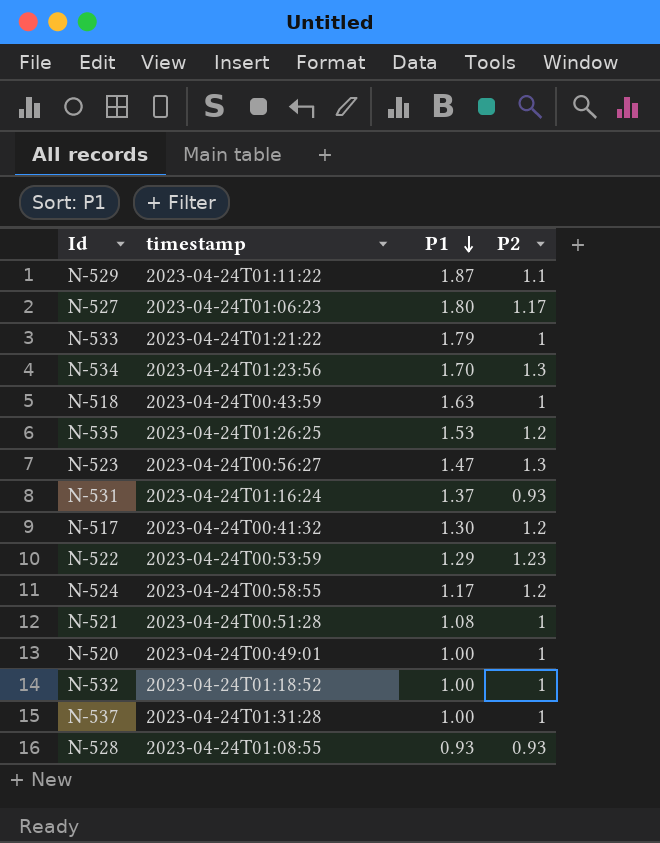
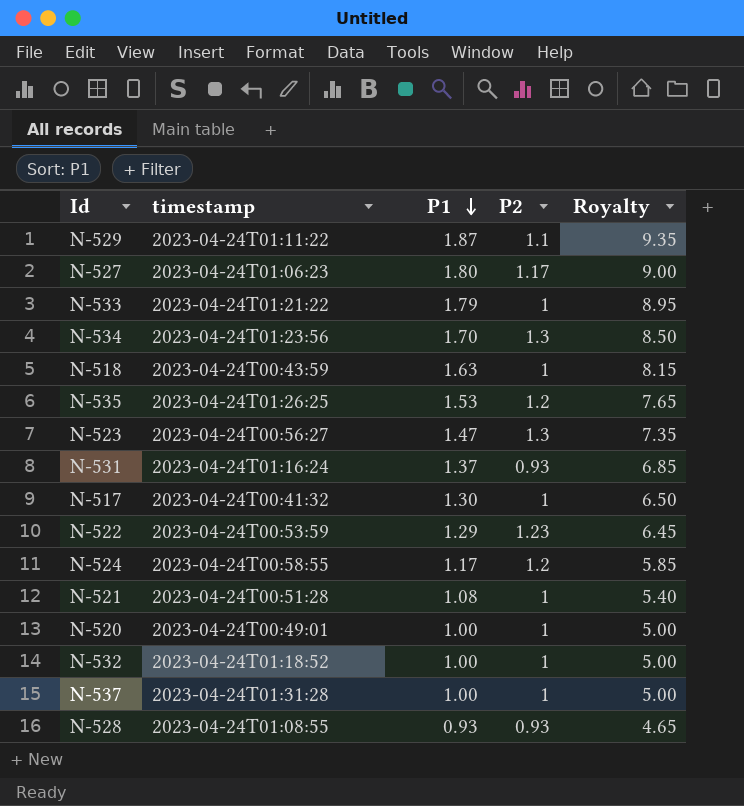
column Royalty | formula: none -> [P1] * 5
N-517 | P2: 1.2 -> 1

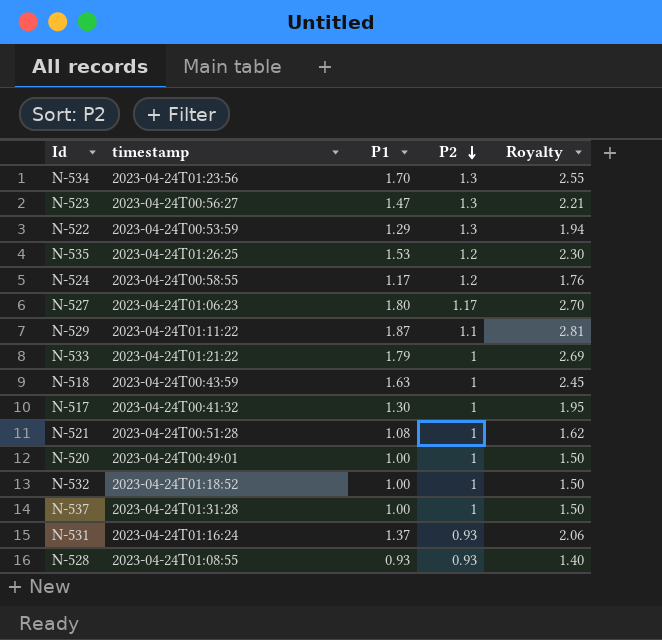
row order: P1 descending -> P2 descending
column Royalty | formula: [P1] * 5 -> [P1] * 1.5
N-522 | P2: 1.23 -> 1.3

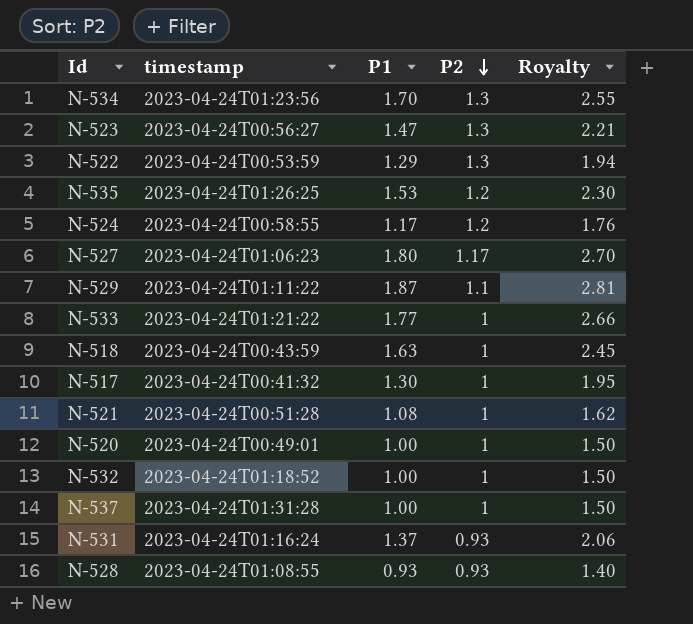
N-533 | P1: 1.79 -> 1.77
N-533 | Royalty: 2.69 -> 2.66

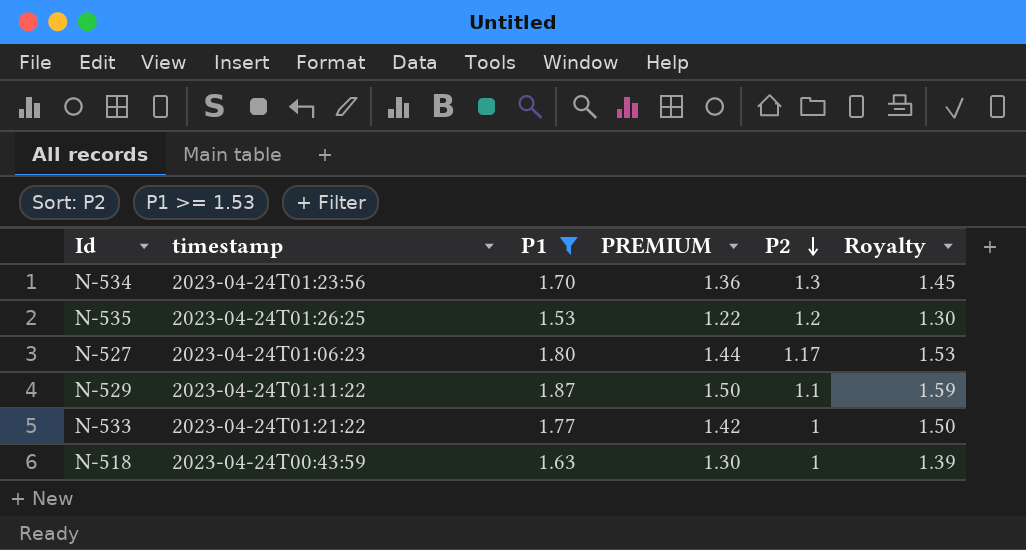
filter: none -> P1 >= 1.53
column PREMIUM | formula: none -> [P1] * 0.8
column Royalty | formula: [P1] * 1.5 -> [P1] * 0.85

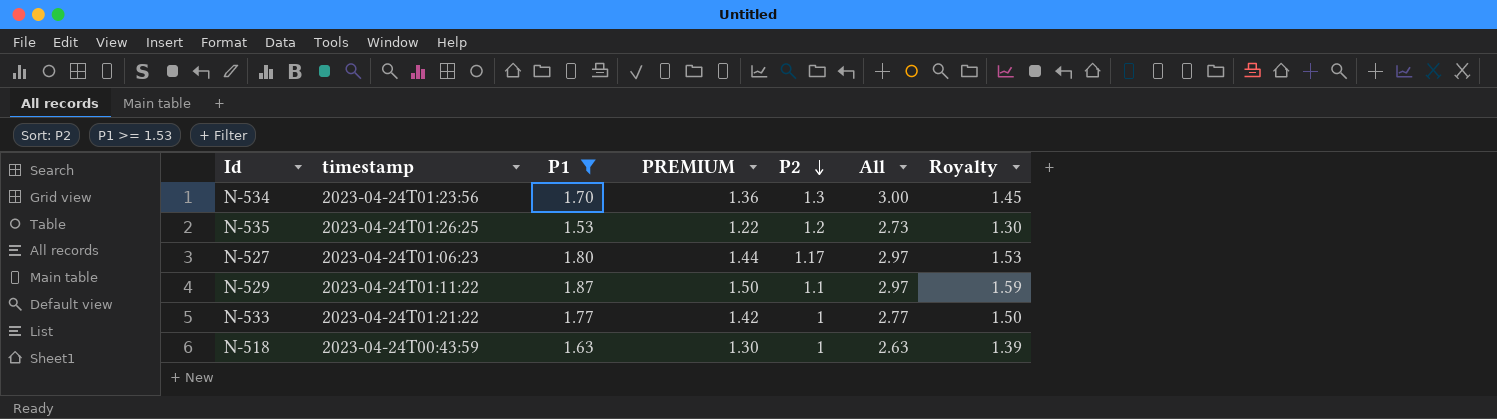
column All | formula: none -> [P1] + [P2]

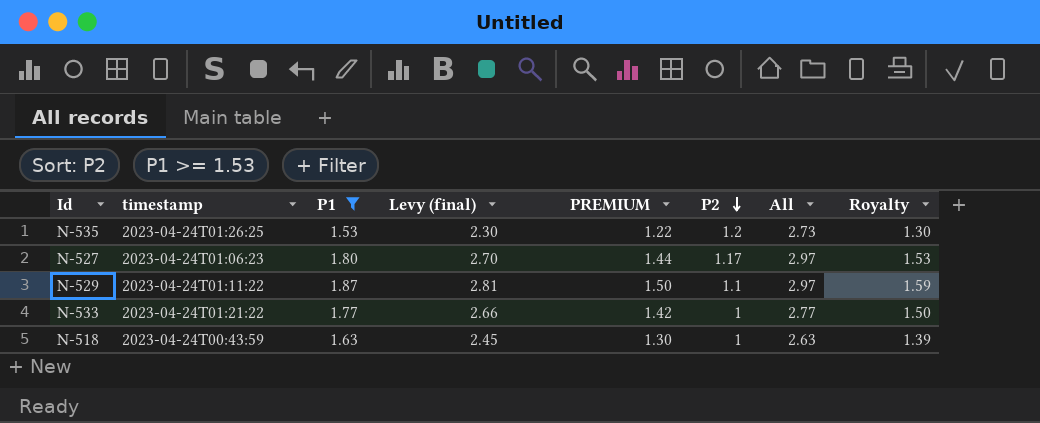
column Levy (final) | formula: none -> [P1] * 1.5
row N-534: 2023-04-24T01:23:56 | 1.70 | 1.36 | 1.3 | 3.00 | 1.45 -> none

